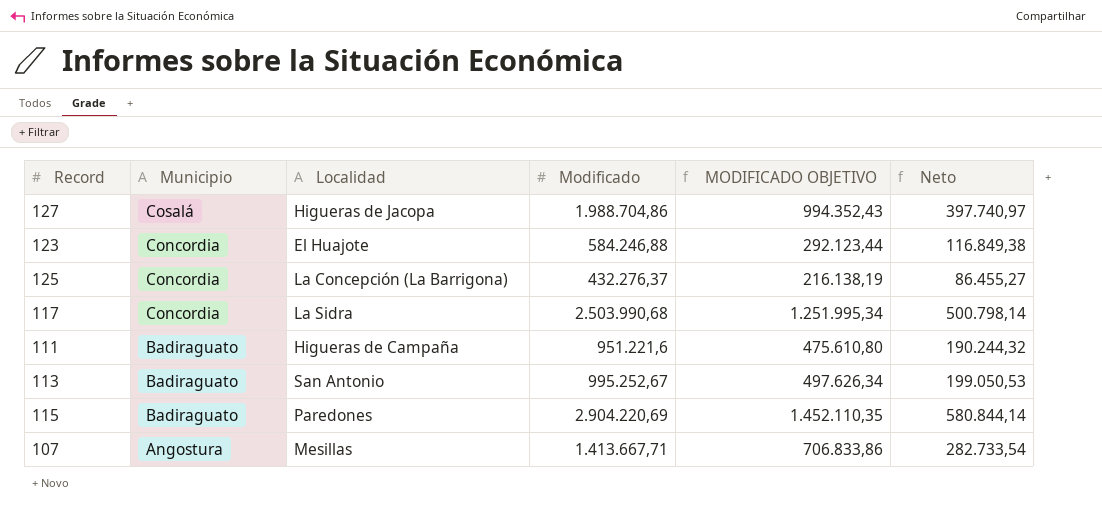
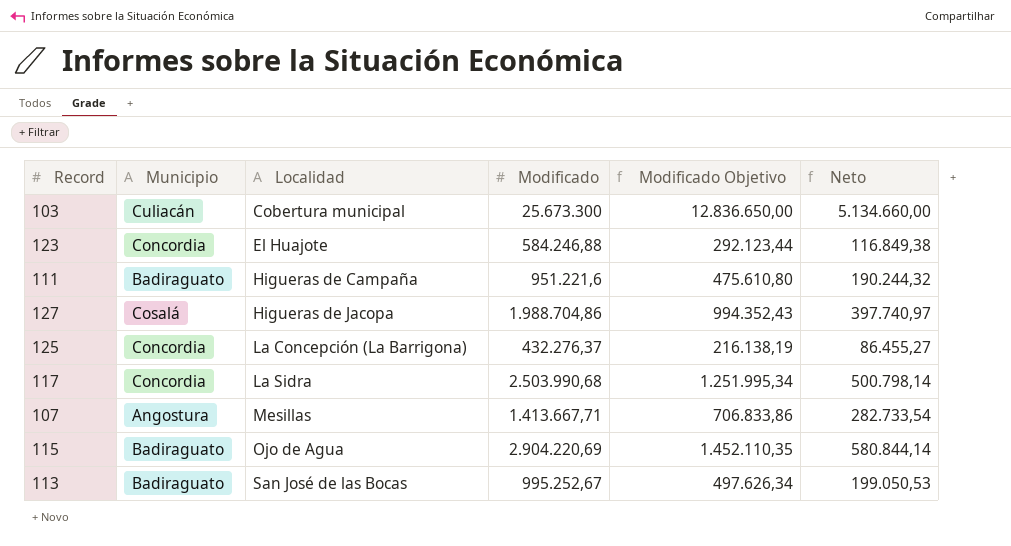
row order: Municipio descending -> Localidad ascending
column name: MODIFICADO OBJETIVO -> Modificado Objetivo
row 103: none -> Culiacán | Cobertura municipal | 25.673.300 | 12.836.650,00 | 5.134.660,00
115 | Localidad: Paredones -> Ojo de Agua
113 | Localidad: San Antonio -> San José de las Bocas

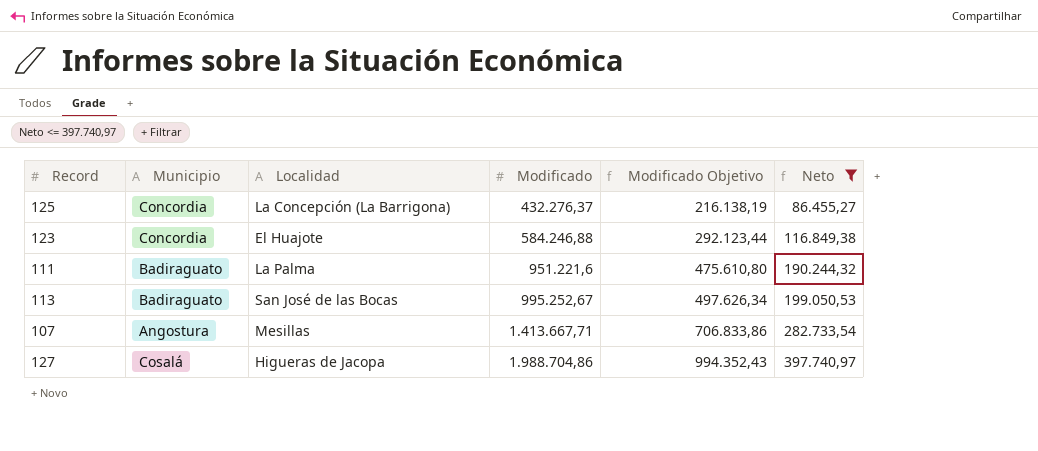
filter: none -> Neto <= 397.740,97
row order: Localidad ascending -> Modificado ascending
111 | Localidad: Higueras de Campaña -> La Palma

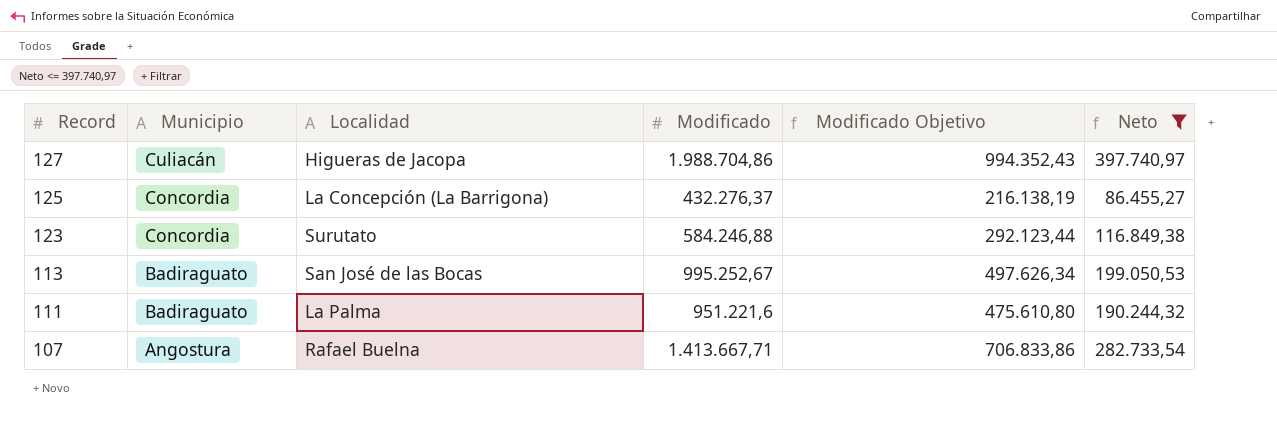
row order: Modificado ascending -> Record descending
127 | Municipio: Cosalá -> Culiacán
123 | Localidad: El Huajote -> Surutato
107 | Localidad: Mesillas -> Rafael Buelna

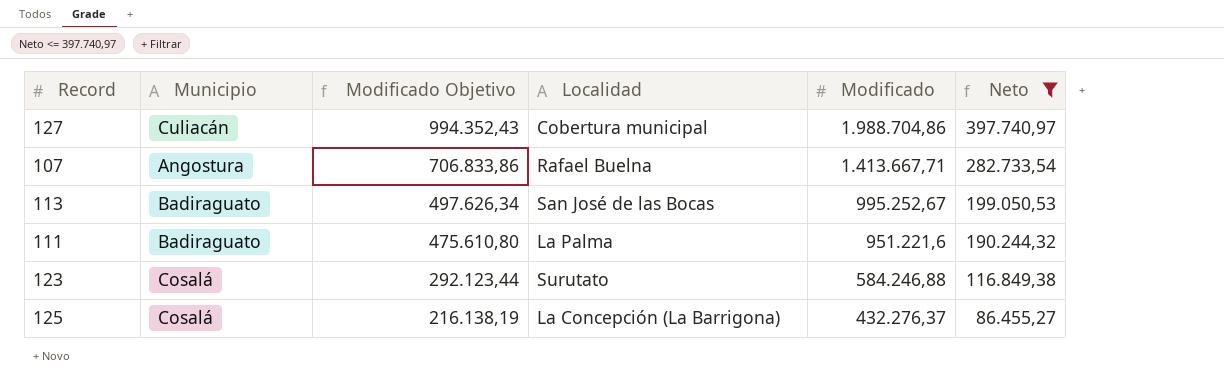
row order: Record descending -> Modificado Objetivo descending
column Modificado Objetivo | position: 5 -> 3
127 | Localidad: Higueras de Jacopa -> Cobertura municipal
123 | Municipio: Concordia -> Cosalá
125 | Municipio: Concordia -> Cosalá

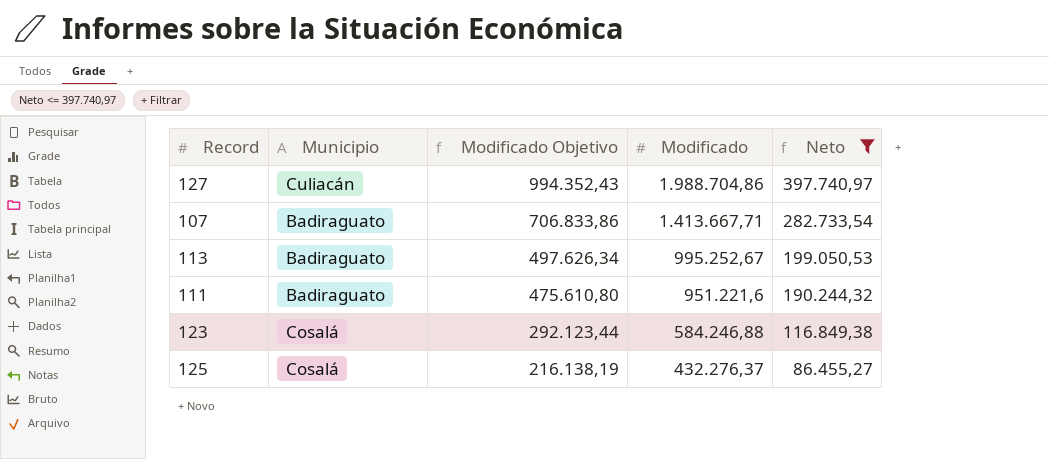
column Localidad | position: 4 -> none
107 | Municipio: Angostura -> Badiraguato

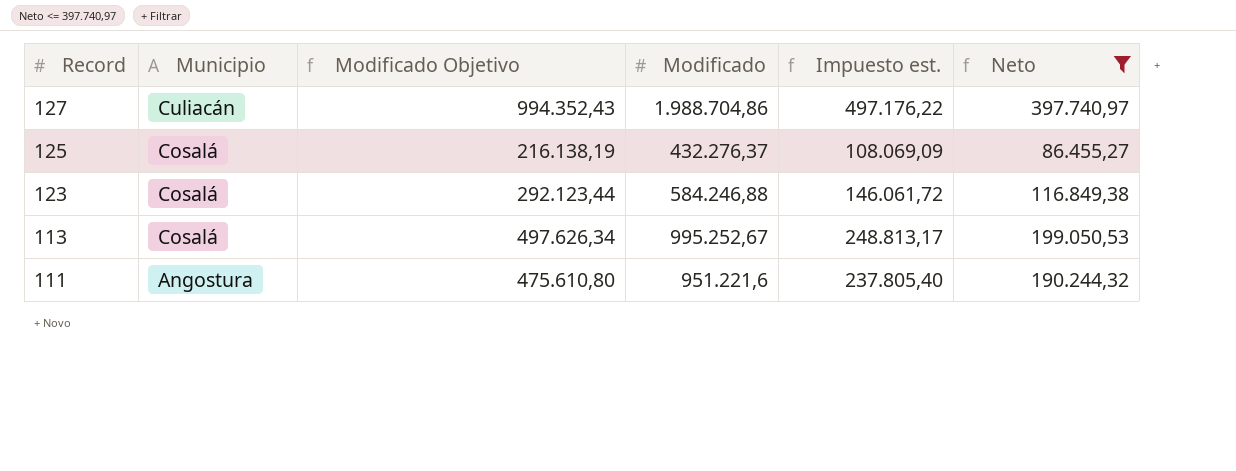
row order: Modificado Objetivo descending -> Record descending
column Impuesto est. | formula: none -> [Modificado] * 0,25
row 107: Badiraguato | 706.833,86 | 1.413.667,71 | 282.733,54 -> none
113 | Municipio: Badiraguato -> Cosalá
111 | Municipio: Badiraguato -> Angostura

